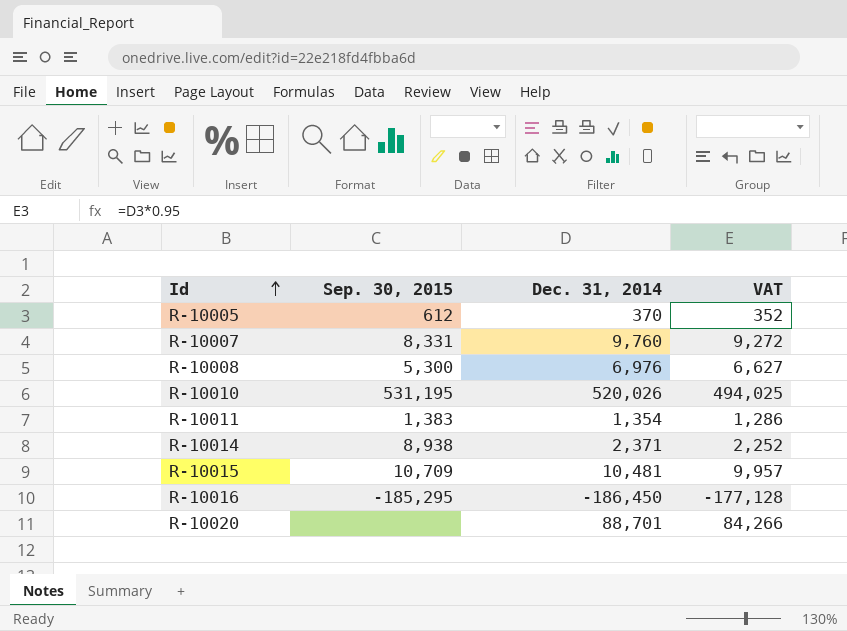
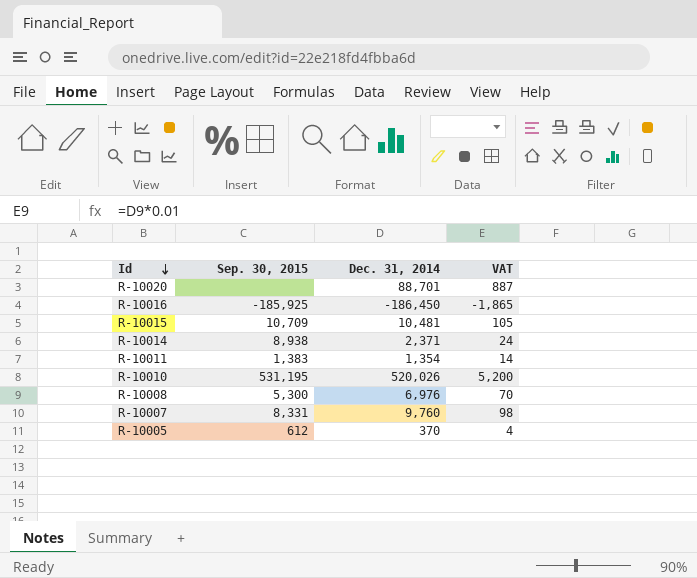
row order: Id ascending -> Id descending
column VAT | formula: [Dec. 31, 2014] * 0.95 -> [Dec. 31, 2014] * 0.01
R-10016 | Sep. 30, 2015: -185,295 -> -185,925

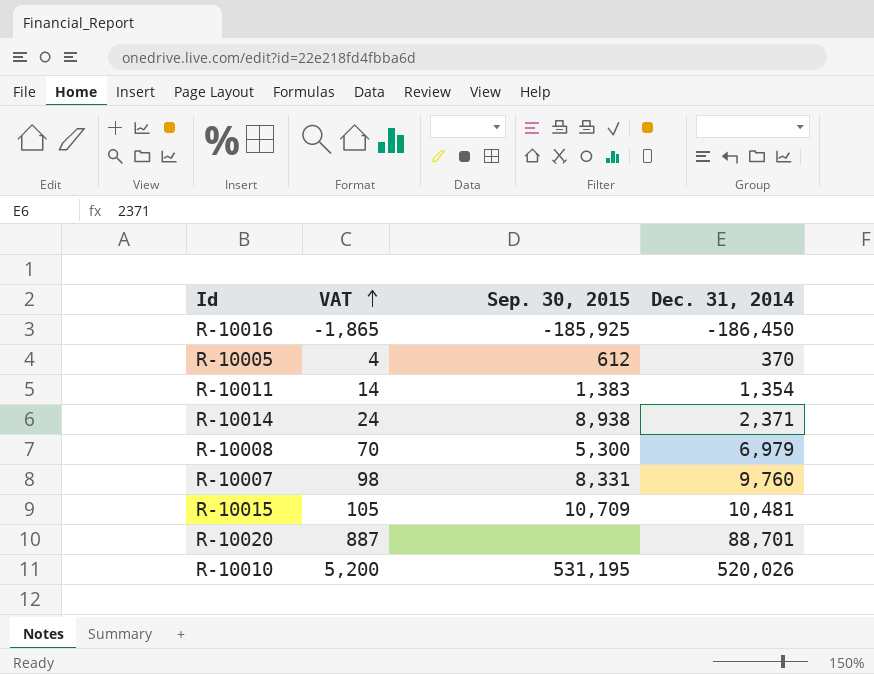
row order: Id descending -> VAT ascending
column VAT | position: 4 -> 2
R-10008 | Dec. 31, 2014: 6,976 -> 6,979

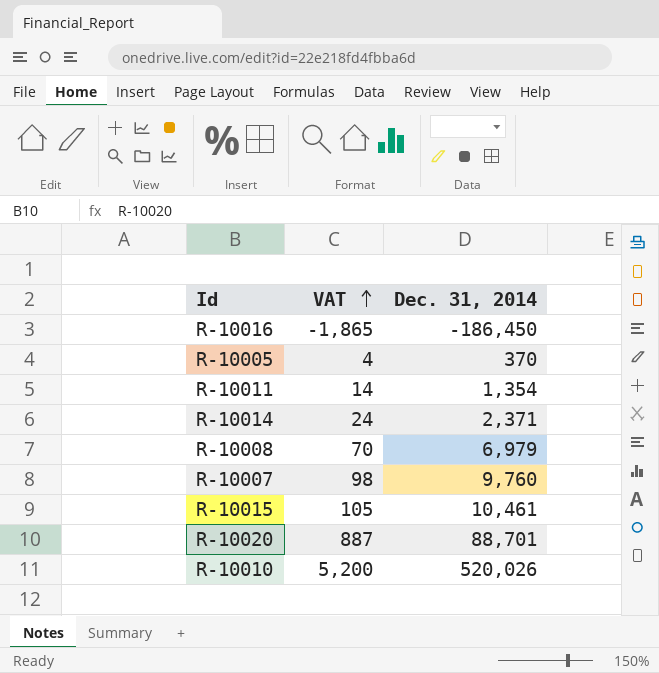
column Sep. 30, 2015 | position: 3 -> none
R-10015 | Dec. 31, 2014: 10,481 -> 10,461

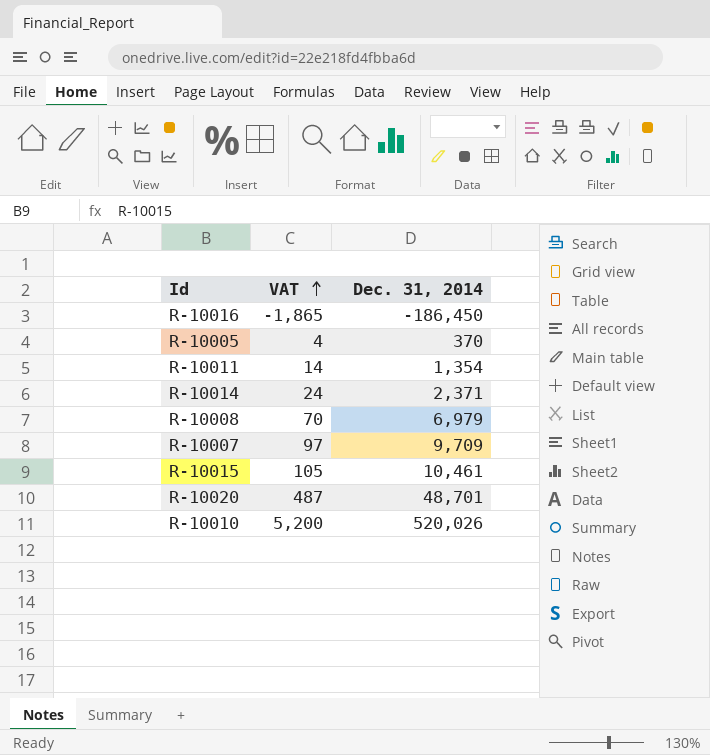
R-10007 | VAT: 98 -> 97
R-10007 | Dec. 31, 2014: 9,760 -> 9,709
R-10020 | VAT: 887 -> 487
R-10020 | Dec. 31, 2014: 88,701 -> 48,701

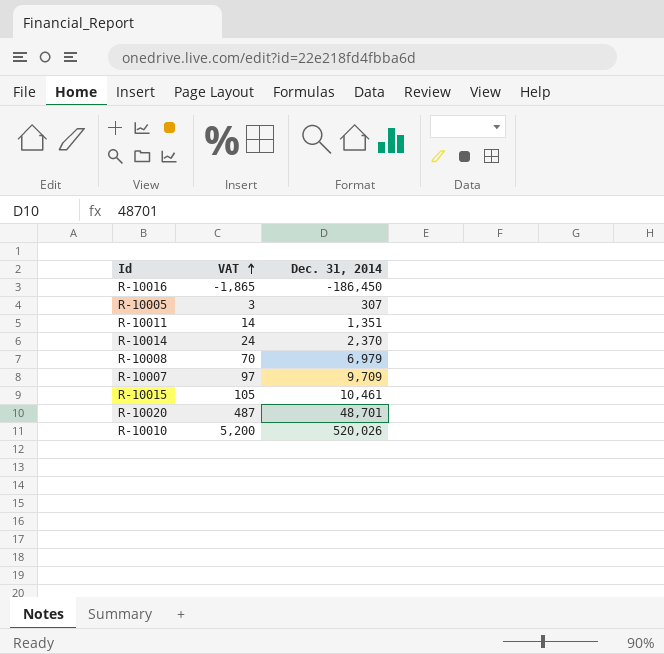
R-10005 | VAT: 4 -> 3
R-10005 | Dec. 31, 2014: 370 -> 307
R-10011 | Dec. 31, 2014: 1,354 -> 1,351
R-10014 | Dec. 31, 2014: 2,371 -> 2,370

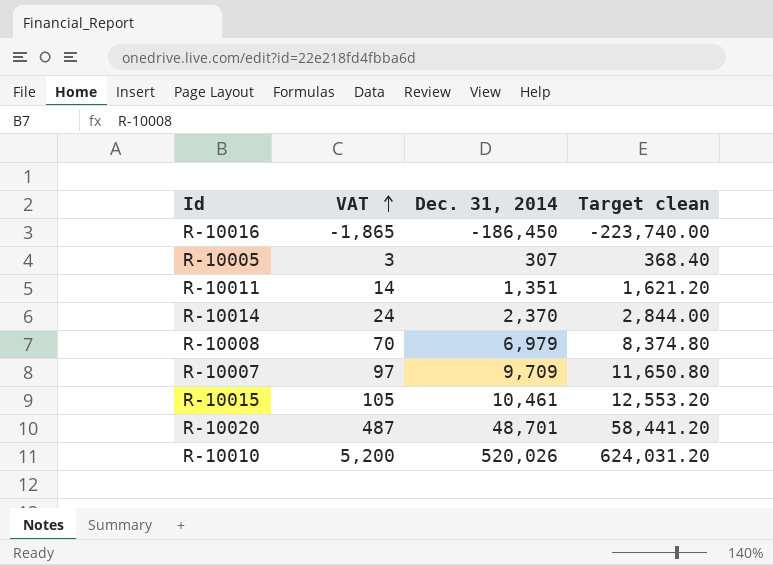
column Target clean | formula: none -> [Dec. 31, 2014] * 1.2

